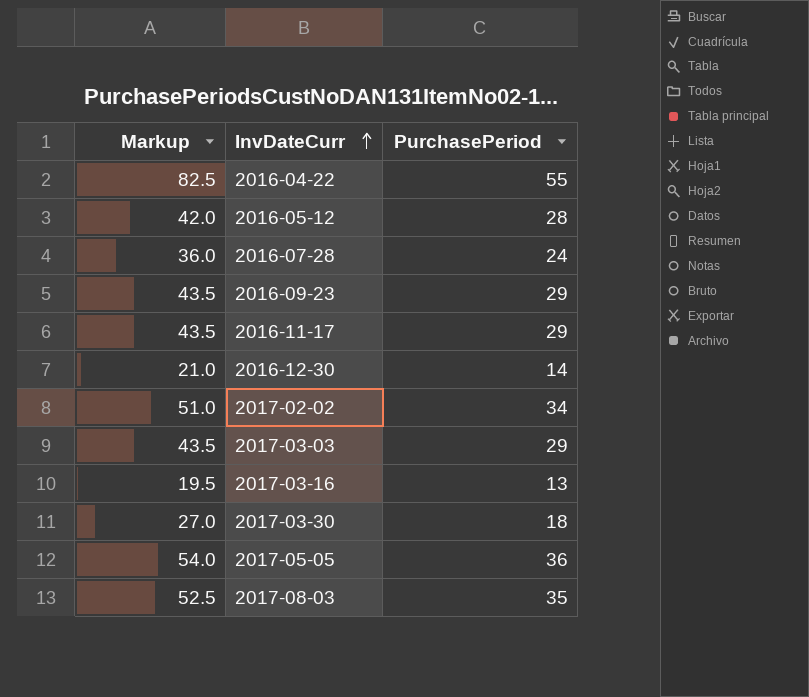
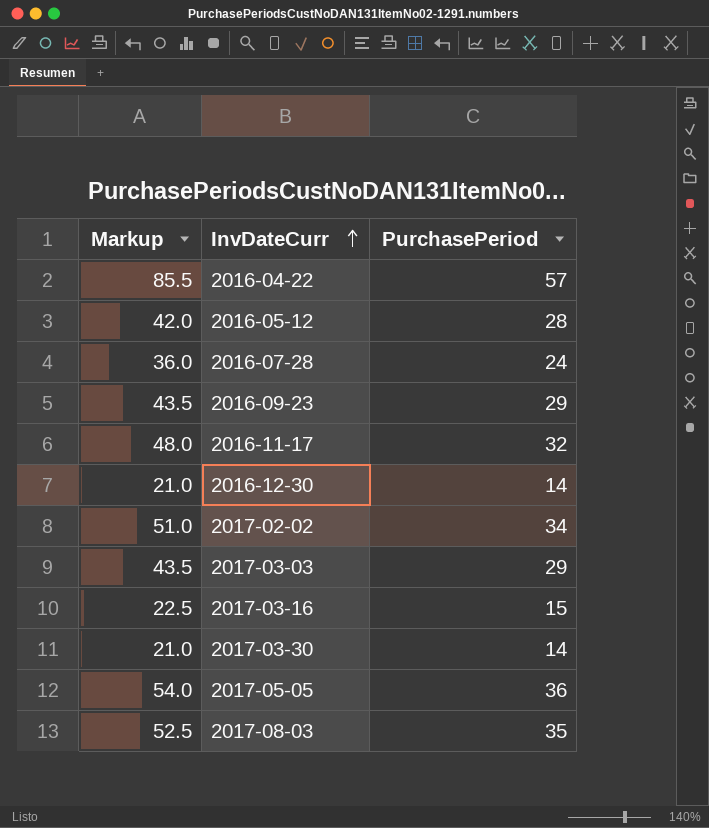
2016-04-22 | Markup: 82.5 -> 85.5
2016-04-22 | PurchasePeriod: 55 -> 57
2016-11-17 | Markup: 43.5 -> 48.0
2016-11-17 | PurchasePeriod: 29 -> 32
2017-03-16 | Markup: 19.5 -> 22.5
2017-03-16 | PurchasePeriod: 13 -> 15
2017-03-30 | Markup: 27.0 -> 21.0
2017-03-30 | PurchasePeriod: 18 -> 14

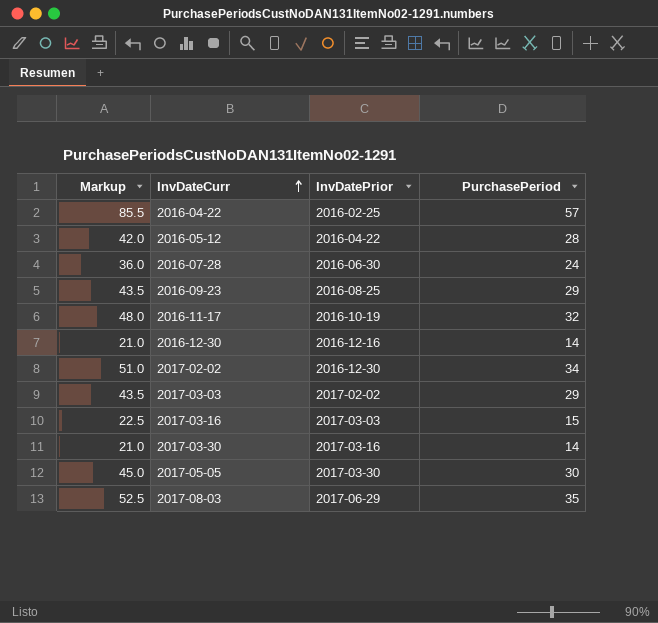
column InvDatePrior | position: none -> 3
2017-05-05 | Markup: 54.0 -> 45.0
2017-05-05 | PurchasePeriod: 36 -> 30

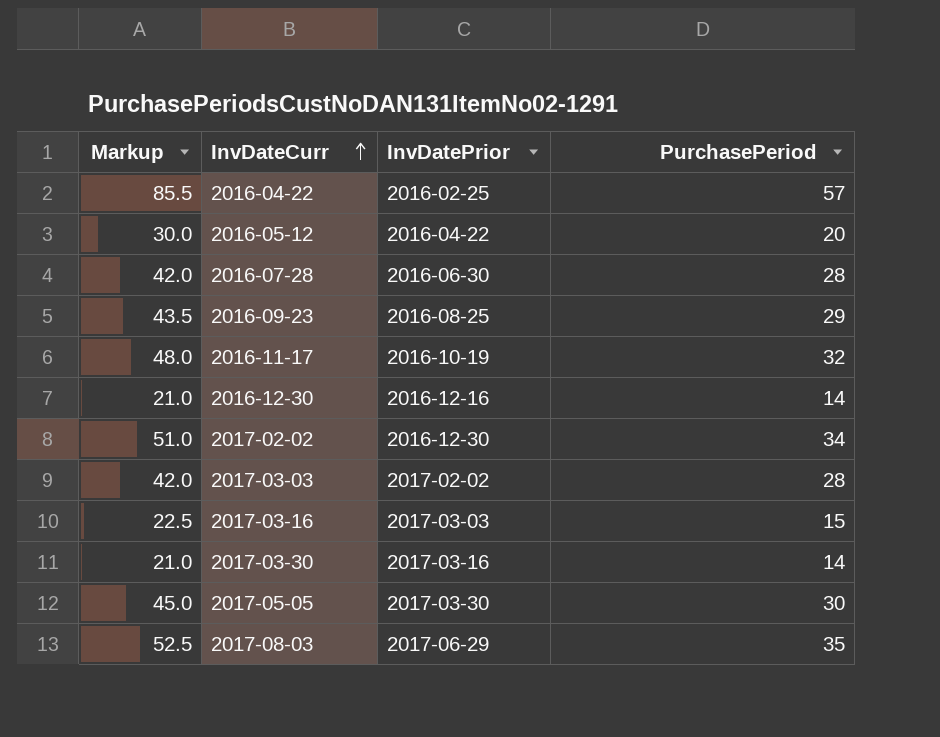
2016-05-12 | Markup: 42.0 -> 30.0
2016-05-12 | PurchasePeriod: 28 -> 20
2016-07-28 | Markup: 36.0 -> 42.0
2016-07-28 | PurchasePeriod: 24 -> 28
2017-03-03 | Markup: 43.5 -> 42.0
2017-03-03 | PurchasePeriod: 29 -> 28

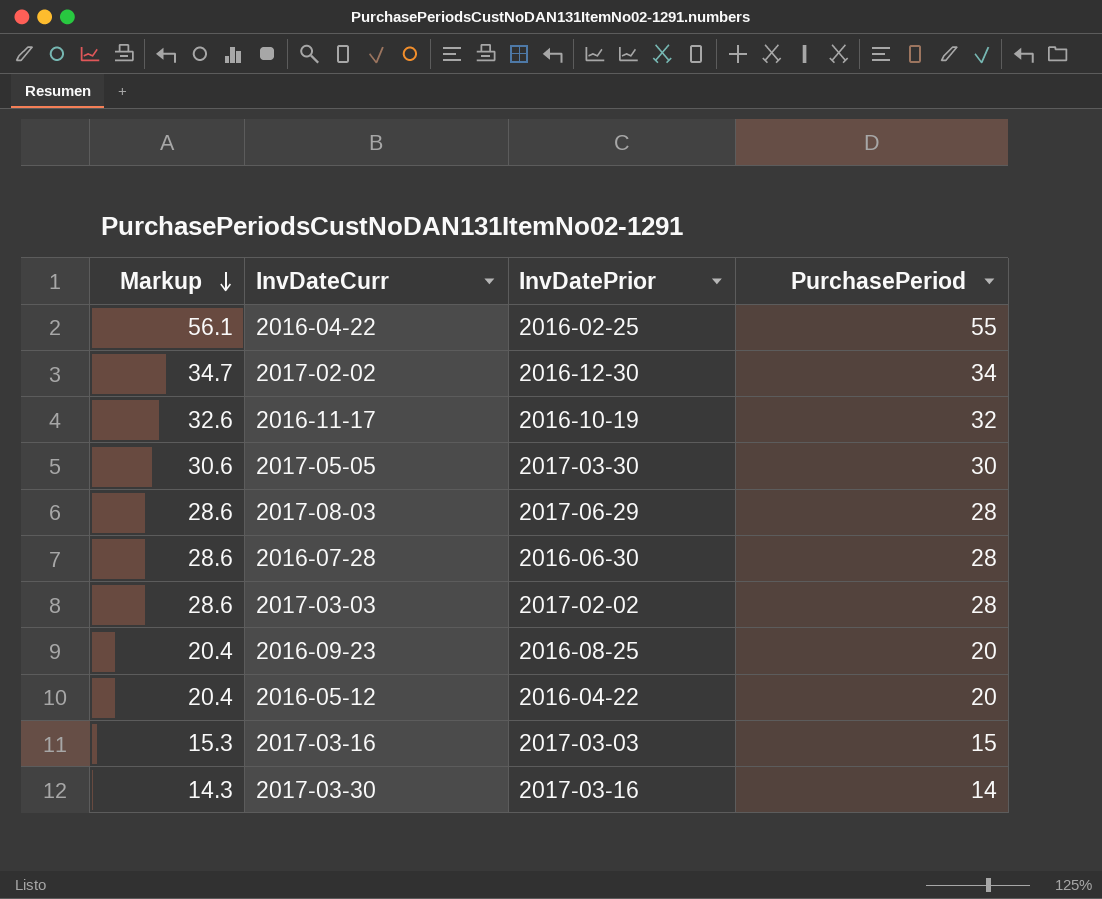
row order: InvDateCurr ascending -> Markup descending
column Markup | formula: [PurchasePeriod] * 1.5 -> [PurchasePeriod] * 1.02
row 2016-12-30: 21.0 | 2016-12-16 | 14 -> none
2016-04-22 | PurchasePeriod: 57 -> 55
2017-08-03 | PurchasePeriod: 35 -> 28
2016-09-23 | PurchasePeriod: 29 -> 20

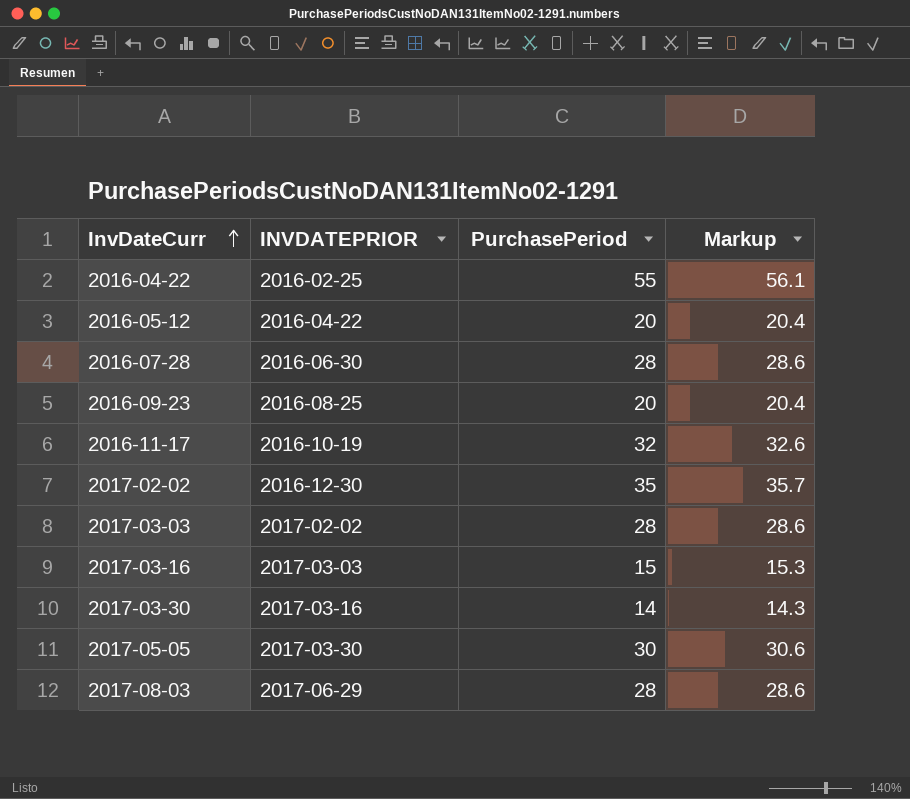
row order: Markup descending -> InvDateCurr ascending
column name: InvDatePrior -> INVDATEPRIOR
column Markup | position: 1 -> 4
2017-02-02 | PurchasePeriod: 34 -> 35
2017-02-02 | Markup: 34.7 -> 35.7

